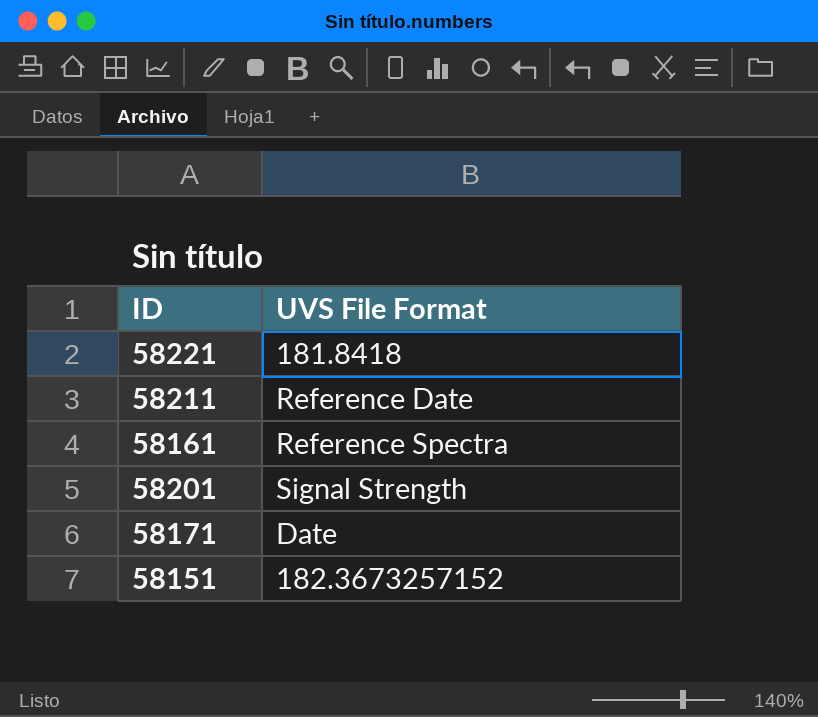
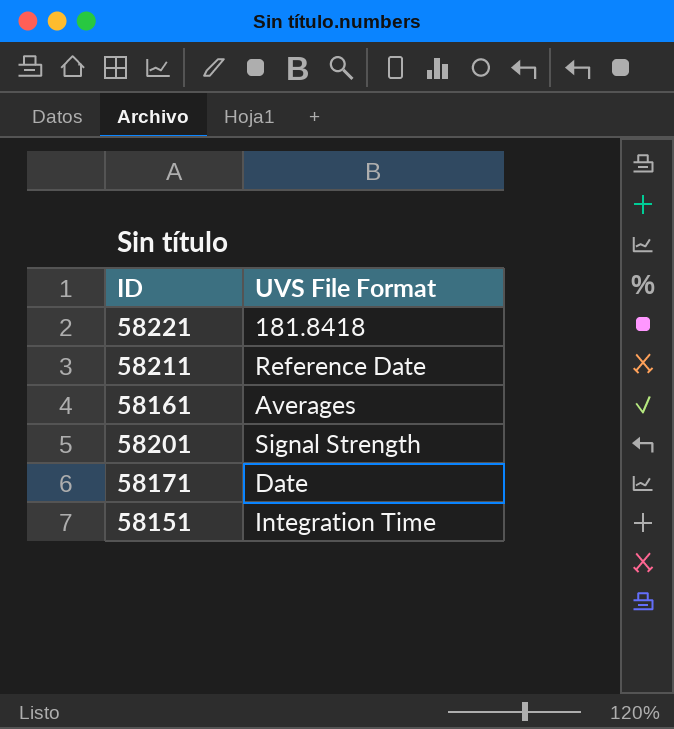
58161 | UVS File Format: Reference Spectra -> Averages
58151 | UVS File Format: 182.3673257152 -> Integration Time

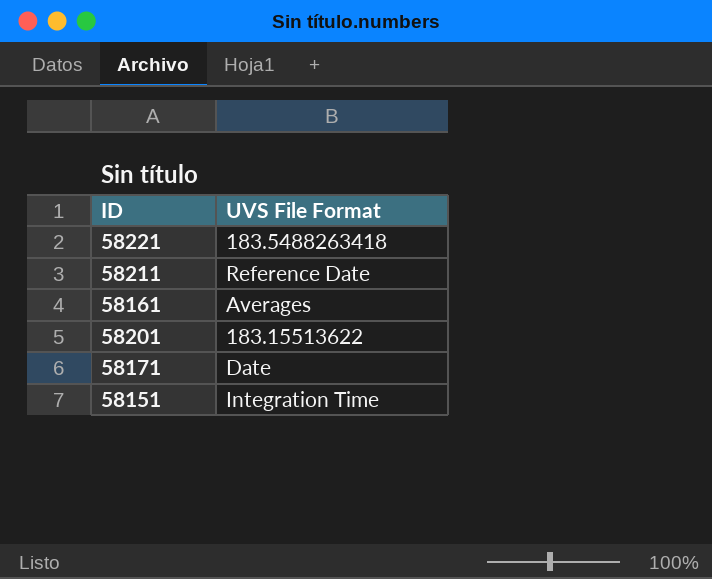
58221 | UVS File Format: 181.8418 -> 183.5488263418
58201 | UVS File Format: Signal Strength -> 183.15513622

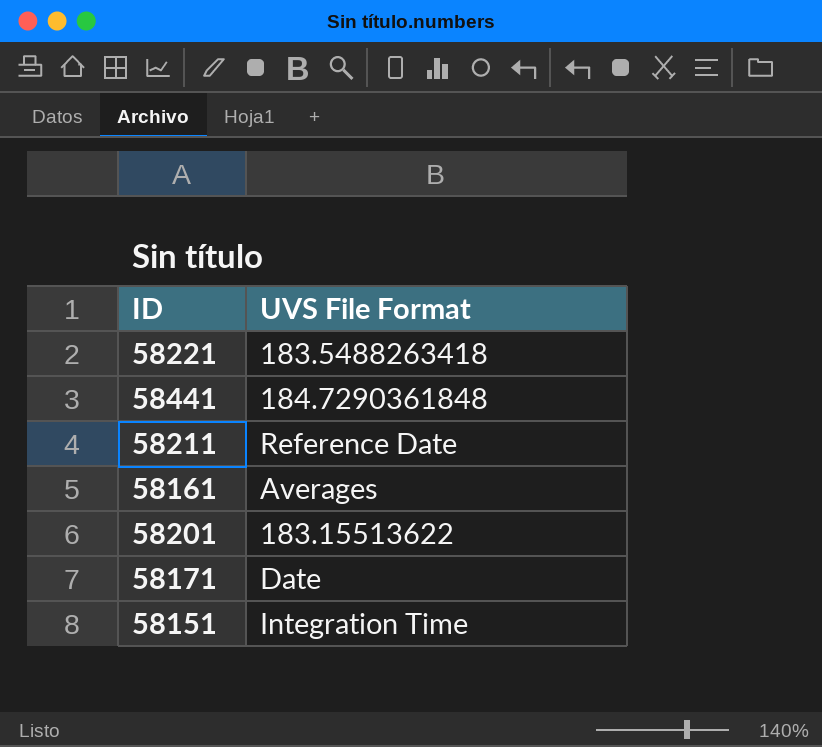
row 58441: none -> 184.7290361848

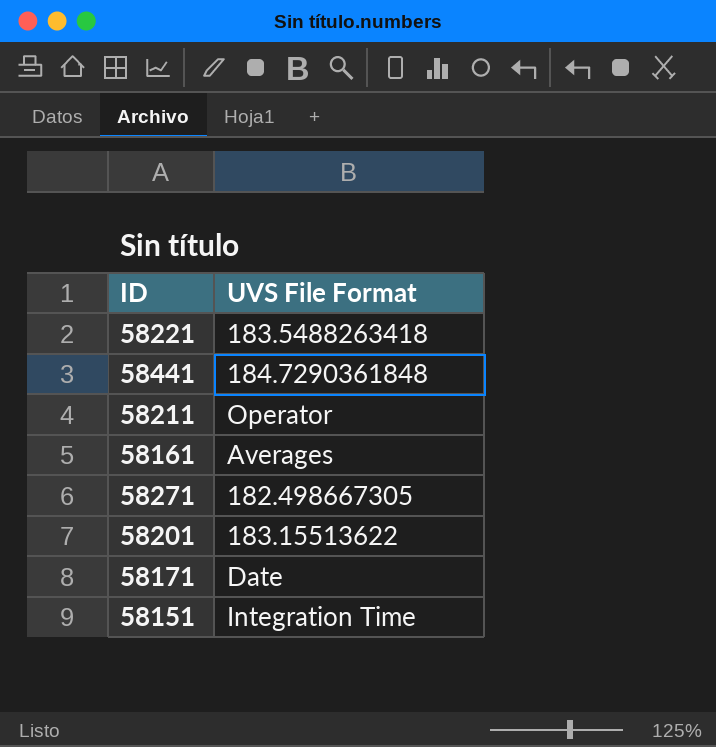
58211 | UVS File Format: Reference Date -> Operator
row 58271: none -> 182.498667305

